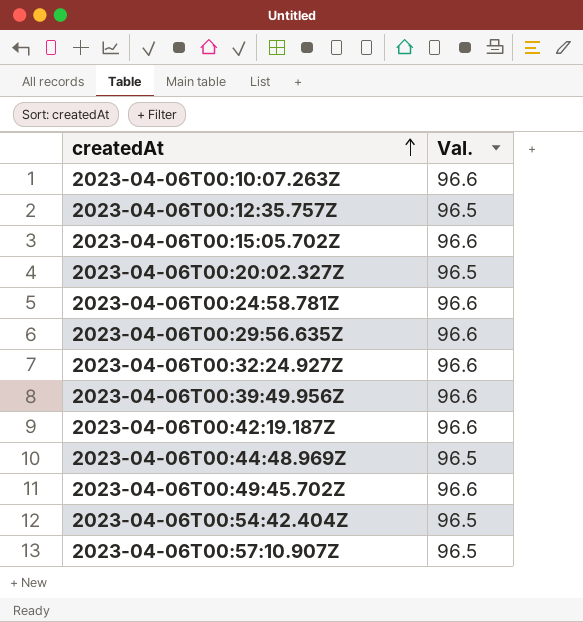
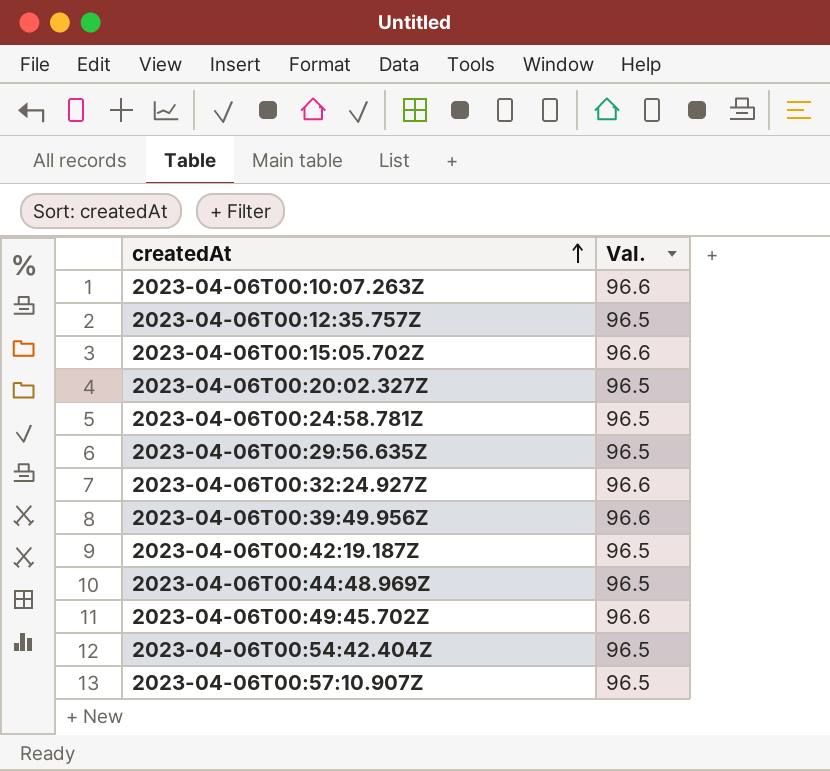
2023-04-06T00:24:58.781Z | Val.: 96.6 -> 96.5
2023-04-06T00:29:56.635Z | Val.: 96.6 -> 96.5
2023-04-06T00:42:19.187Z | Val.: 96.6 -> 96.5

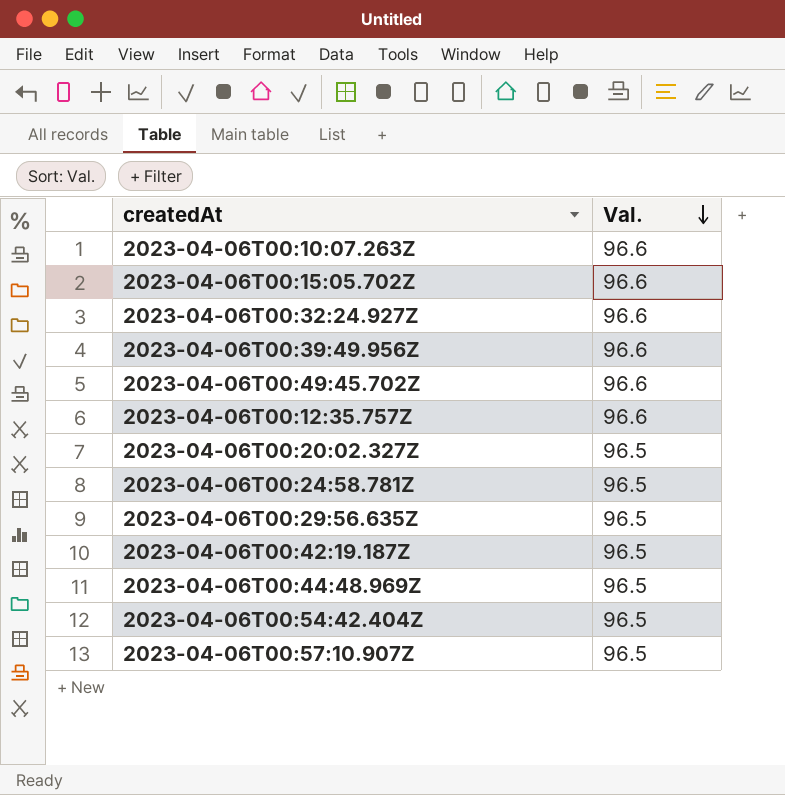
row order: createdAt ascending -> Val. descending
2023-04-06T00:12:35.757Z | Val.: 96.5 -> 96.6

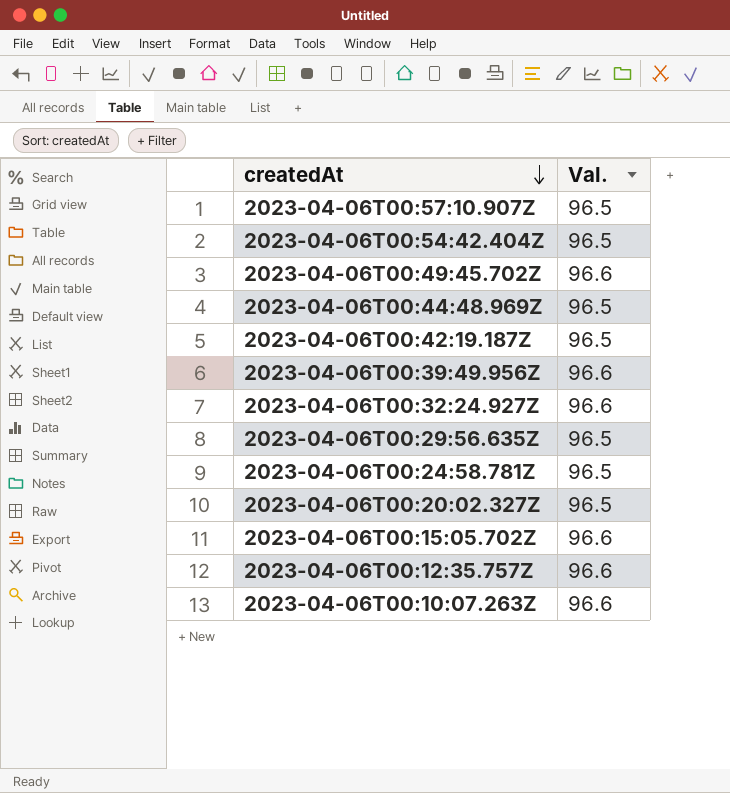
row order: Val. descending -> createdAt descending

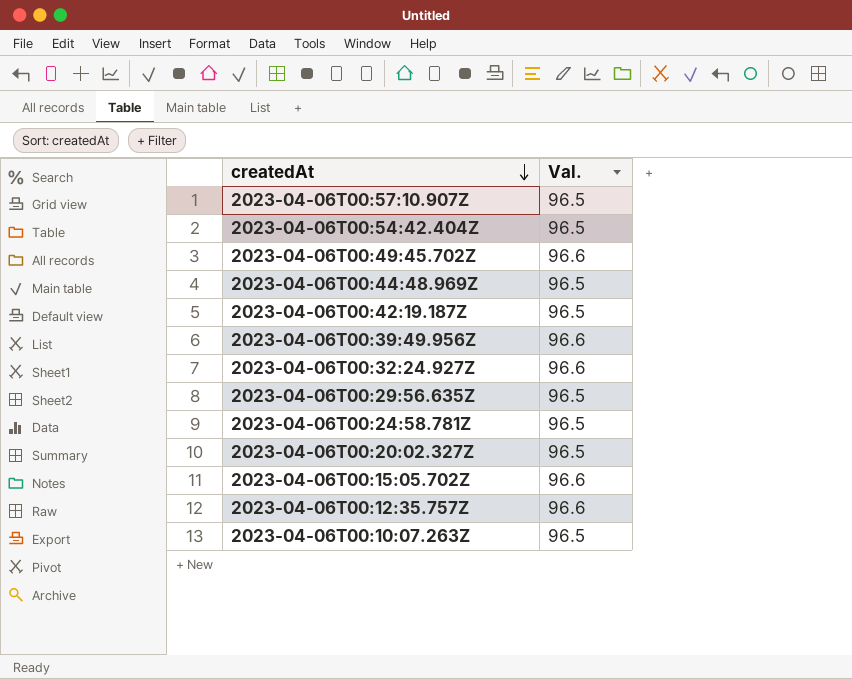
2023-04-06T00:10:07.263Z | Val.: 96.6 -> 96.5

